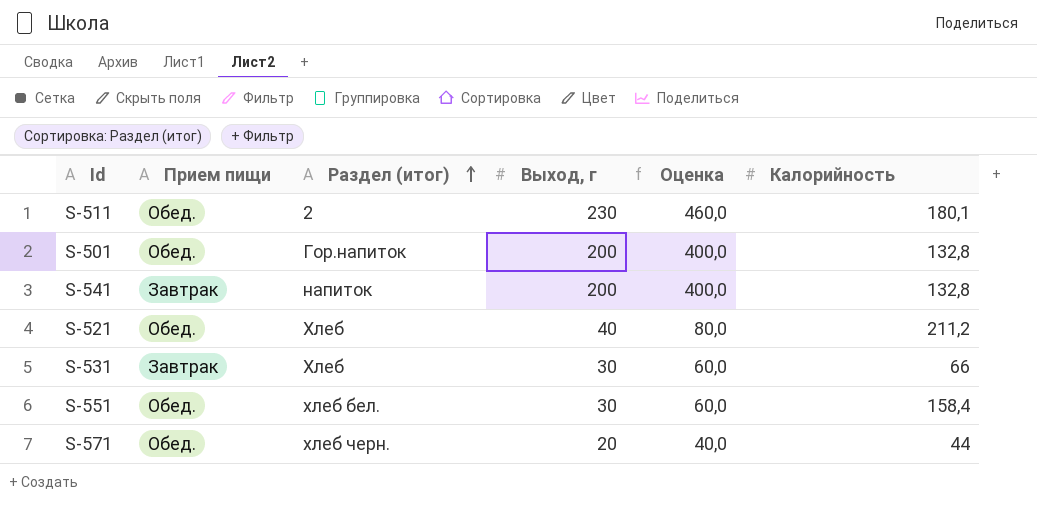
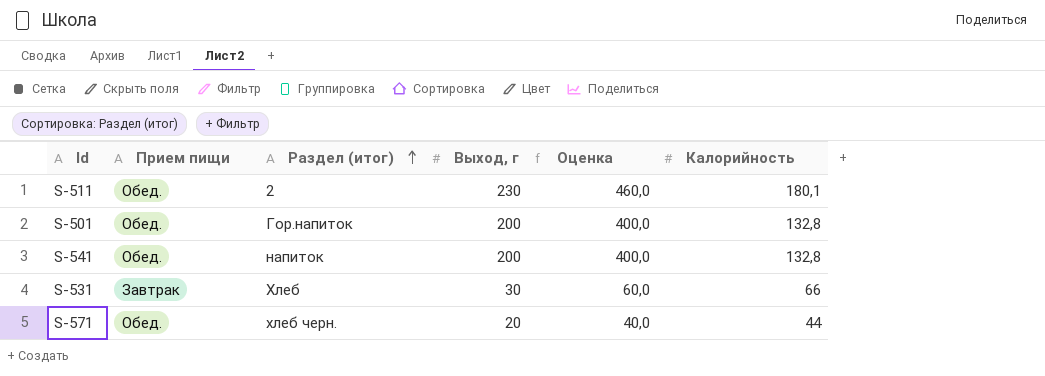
row S-521: Обед. | Хлеб | 40 | 80,0 | 211,2 -> none
row S-551: Обед. | хлеб бел. | 30 | 60,0 | 158,4 -> none
S-541 | Прием пищи: Завтрак -> Обед.

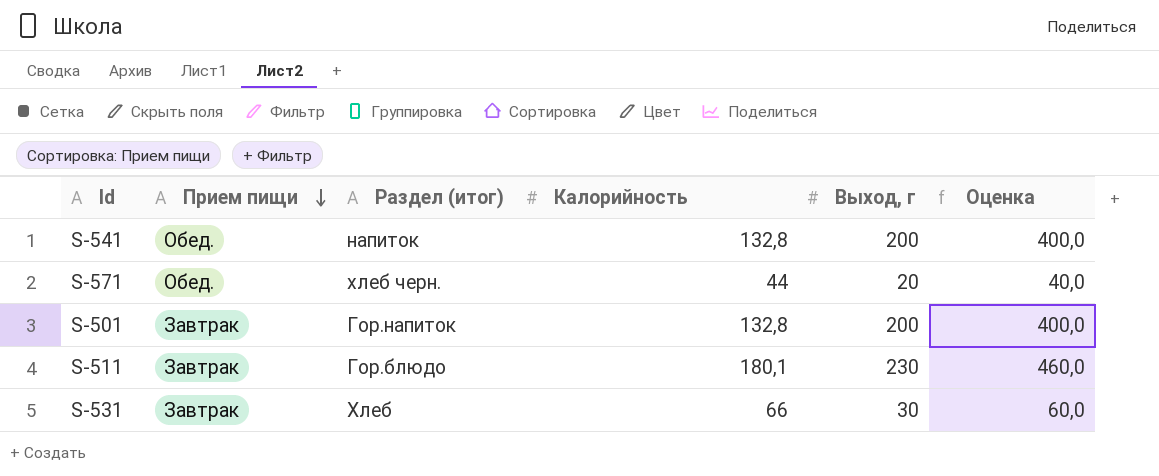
row order: Раздел (итог) ascending -> Прием пищи descending
column Калорийность | position: 6 -> 4
S-501 | Прием пищи: Обед. -> Завтрак
S-511 | Прием пищи: Обед. -> Завтрак
S-511 | Раздел (итог): 2 -> Гор.блюдо

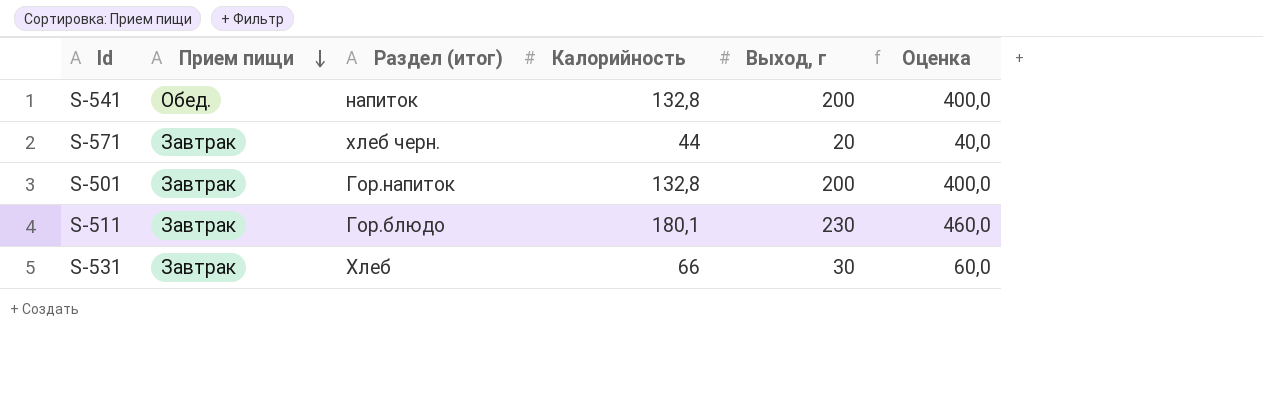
S-571 | Прием пищи: Обед. -> Завтрак

